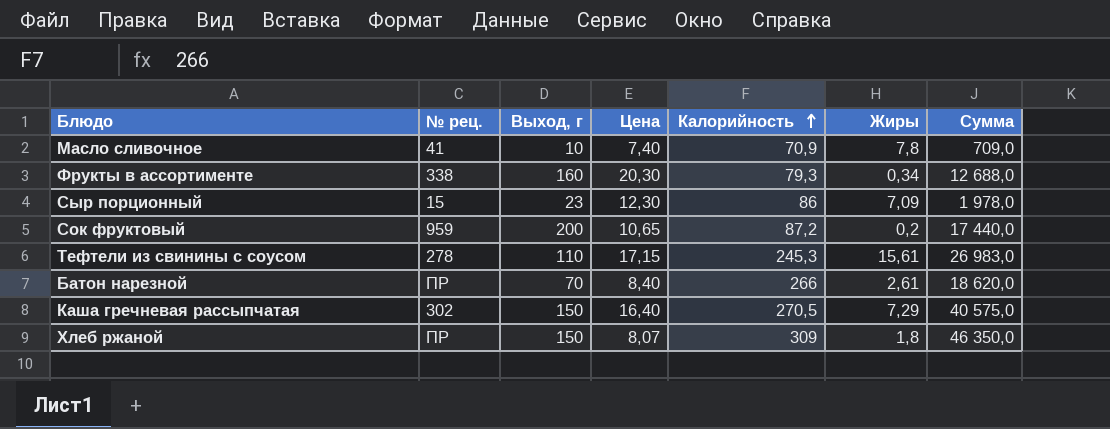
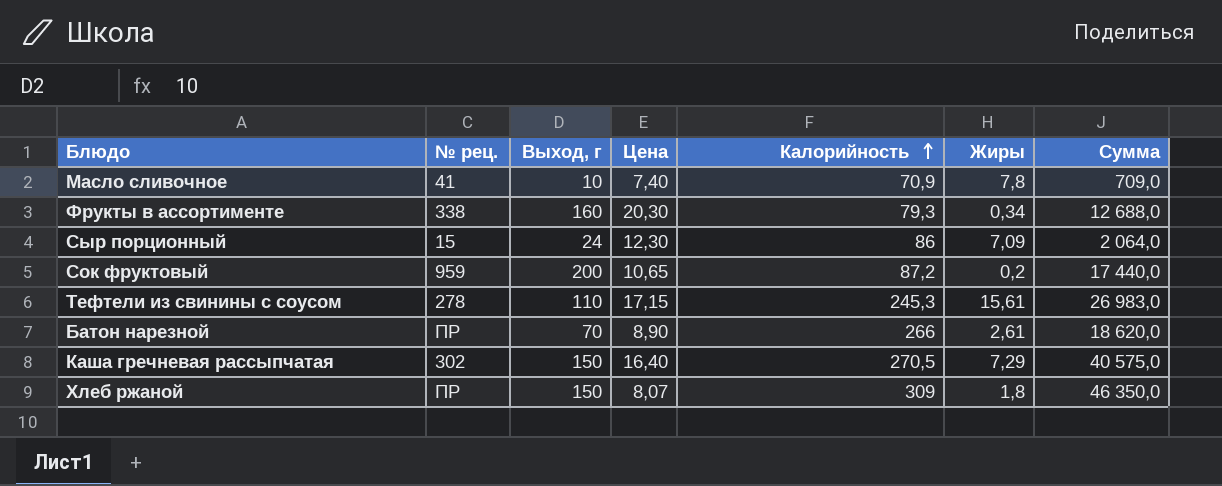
Сыр порционный | Выход, г: 23 -> 24
Сыр порционный | Сумма: 1 978,0 -> 2 064,0
Батон нарезной | Цена: 8,40 -> 8,90

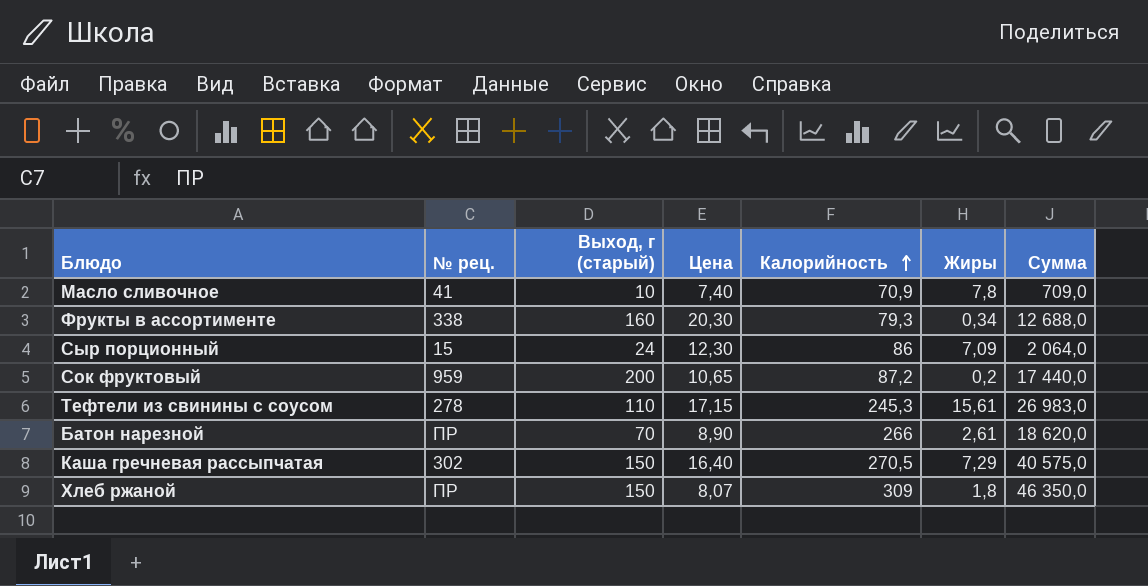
column name: Выход, г -> Выход, г (старый)

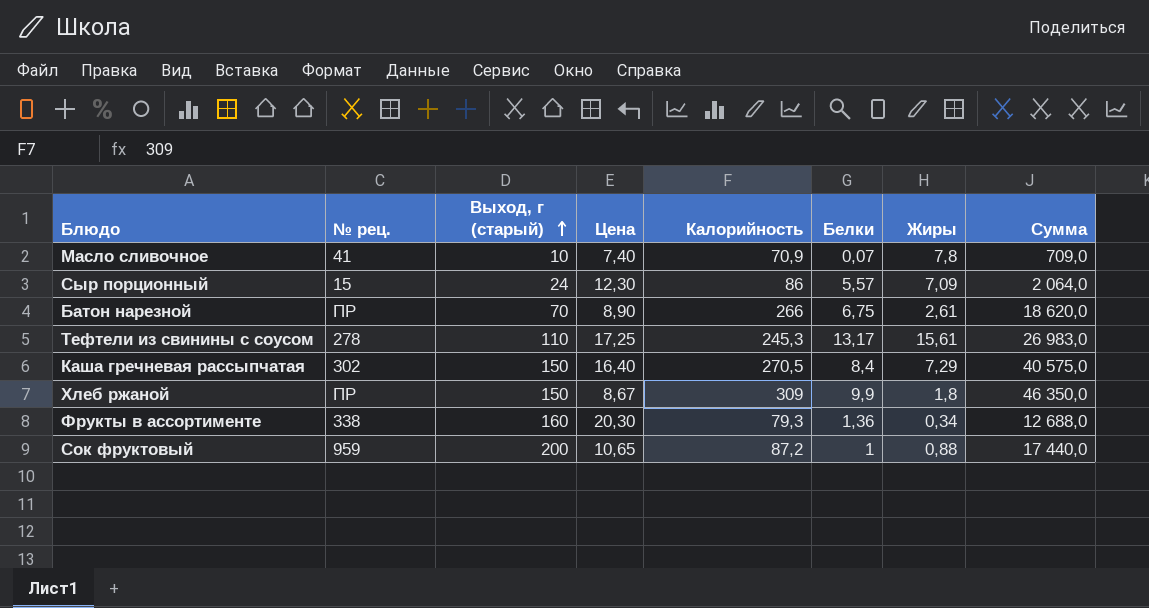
row order: Калорийность ascending -> Выход, г (старый) ascending
column Белки | position: none -> 6
Тефтели из свинины с соусом | Цена: 17,15 -> 17,25
Хлеб ржаной | Цена: 8,07 -> 8,67
Сок фруктовый | Жиры: 0,2 -> 0,88

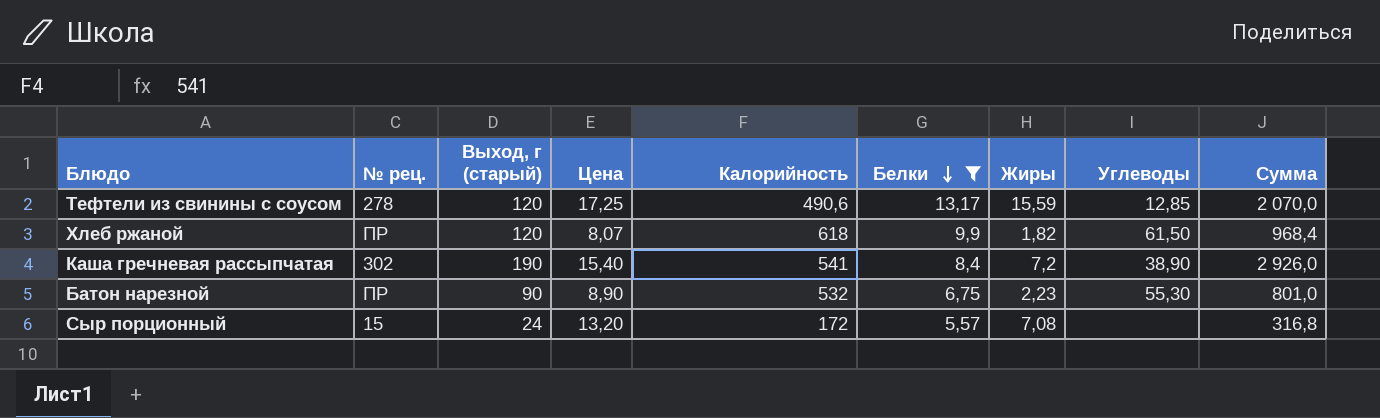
filter: none -> Белки >= 5,57
row order: Выход, г (старый) ascending -> Белки descending
column Углеводы | position: none -> 8
column Сумма | formula: [Выход, г (старый)] * [Калорийность] -> [Выход, г (старый)] * [Цена]
Тефтели из свинины с соусом | Выход, г (старый): 110 -> 120
Тефтели из свинины с соусом | Калорийность: 245,3 -> 490,6
Тефтели из свинины с соусом | Жиры: 15,61 -> 15,59
Хлеб ржаной | Выход, г (старый): 150 -> 120
Хлеб ржаной | Цена: 8,67 -> 8,07
Хлеб ржаной | Калорийность: 309 -> 618
Хлеб ржаной | Жиры: 1,8 -> 1,82
Каша гречневая рассыпчатая | Выход, г (старый): 150 -> 190
Каша гречневая рассыпчатая | Цена: 16,40 -> 15,40
Каша гречневая рассыпчатая | Калорийность: 270,5 -> 541
Каша гречневая рассыпчатая | Жиры: 7,29 -> 7,2
Батон нарезной | Выход, г (старый): 70 -> 90
Батон нарезной | Калорийность: 266 -> 532
Батон нарезной | Жиры: 2,61 -> 2,23
Сыр порционный | Цена: 12,30 -> 13,20
Сыр порционный | Калорийность: 86 -> 172
Сыр порционный | Жиры: 7,09 -> 7,08

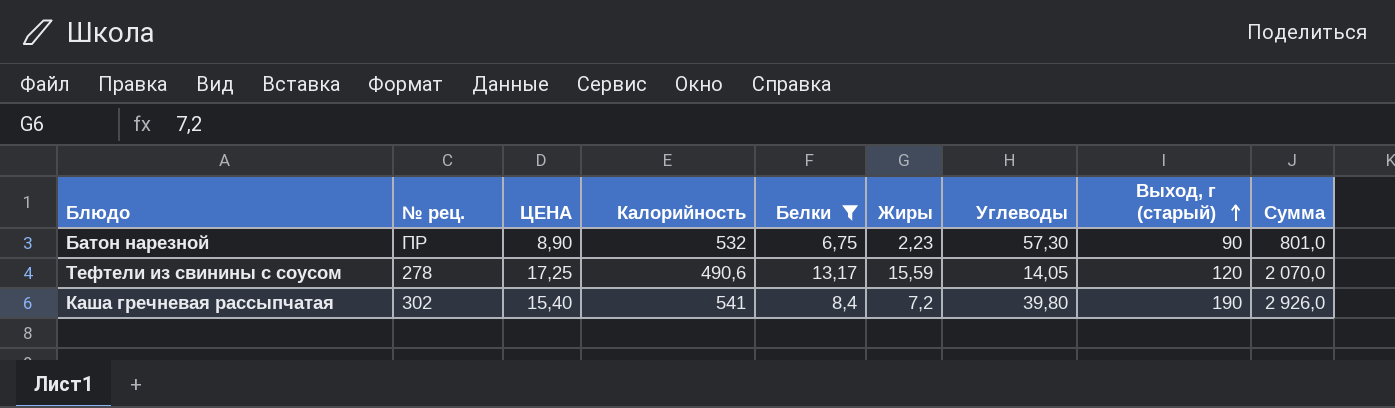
row order: Белки descending -> Выход, г (старый) ascending
column name: Цена -> ЦЕНА
column Выход, г (старый) | position: 3 -> 8
row Хлеб ржаной: ПР | 120 | 8,07 | 618 | 9,9 | 1,82 | 61,50 | 968,4 -> none
row Сыр порционный: 15 | 24 | 13,20 | 172 | 5,57 | 7,08 | none | 316,8 -> none
Батон нарезной | Углеводы: 55,30 -> 57,30
Тефтели из свинины с соусом | Углеводы: 12,85 -> 14,05
Каша гречневая рассыпчатая | Углеводы: 38,90 -> 39,80

